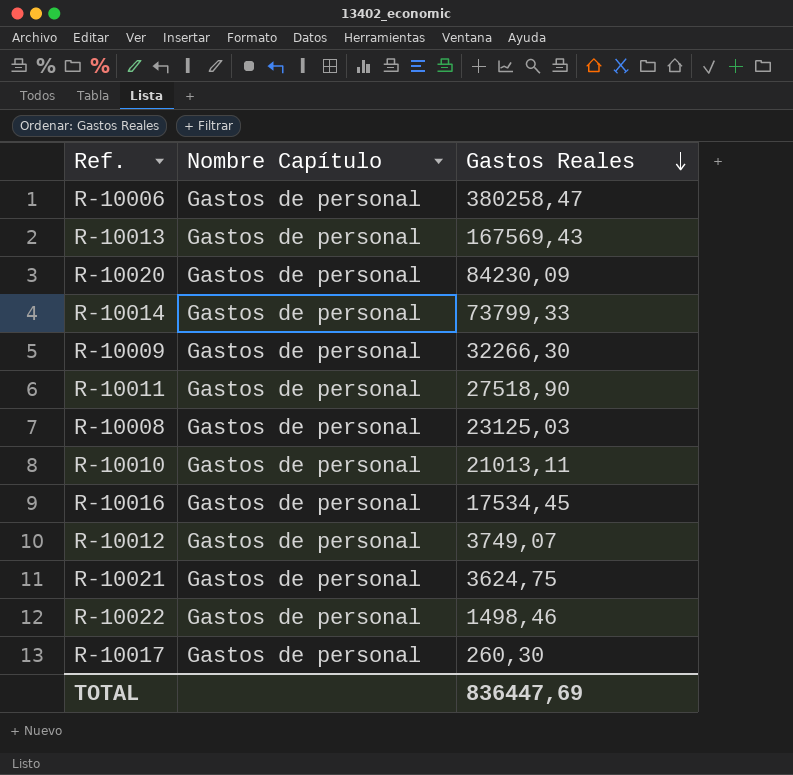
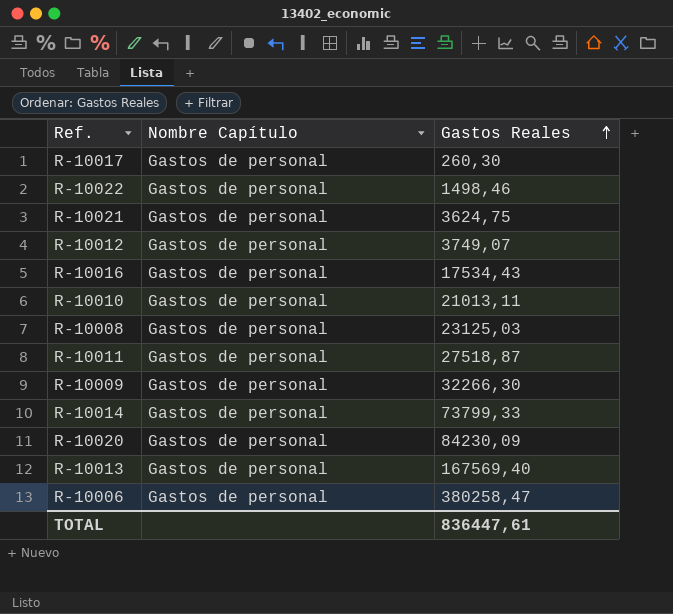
row order: Gastos Reales descending -> Gastos Reales ascending
R-10016 | Gastos Reales: 17534,45 -> 17534,43
R-10011 | Gastos Reales: 27518,90 -> 27518,87
R-10013 | Gastos Reales: 167569,43 -> 167569,40
TOTAL | Gastos Reales: 836447,69 -> 836447,61

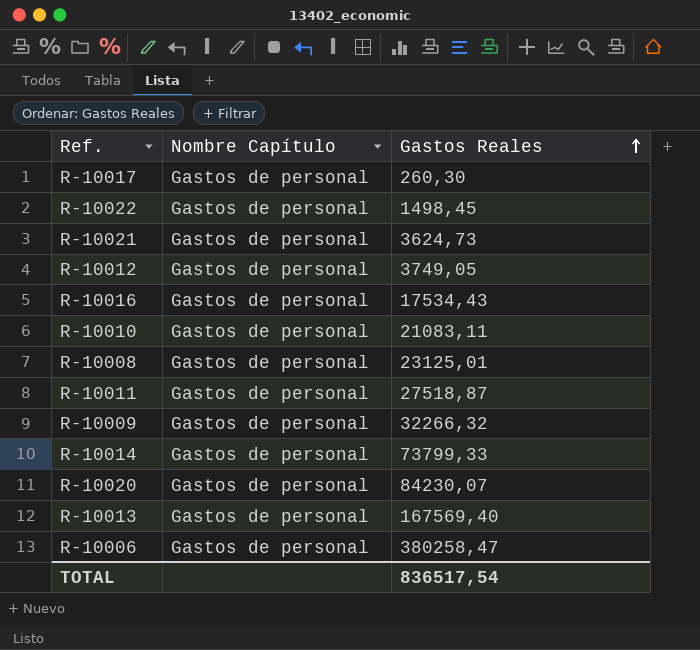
R-10022 | Gastos Reales: 1498,46 -> 1498,45
R-10021 | Gastos Reales: 3624,75 -> 3624,73
R-10012 | Gastos Reales: 3749,07 -> 3749,05
R-10010 | Gastos Reales: 21013,11 -> 21083,11
R-10008 | Gastos Reales: 23125,03 -> 23125,01
R-10009 | Gastos Reales: 32266,30 -> 32266,32
R-10020 | Gastos Reales: 84230,09 -> 84230,07
TOTAL | Gastos Reales: 836447,61 -> 836517,54

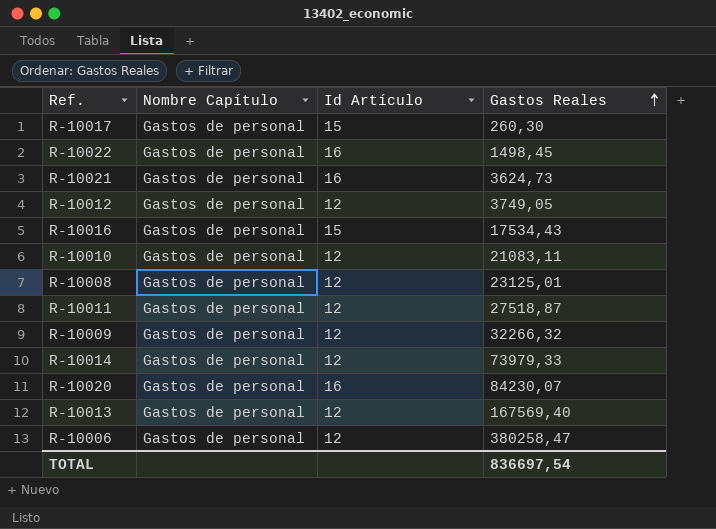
column Id Artículo | position: none -> 3
R-10014 | Gastos Reales: 73799,33 -> 73979,33
TOTAL | Gastos Reales: 836517,54 -> 836697,54

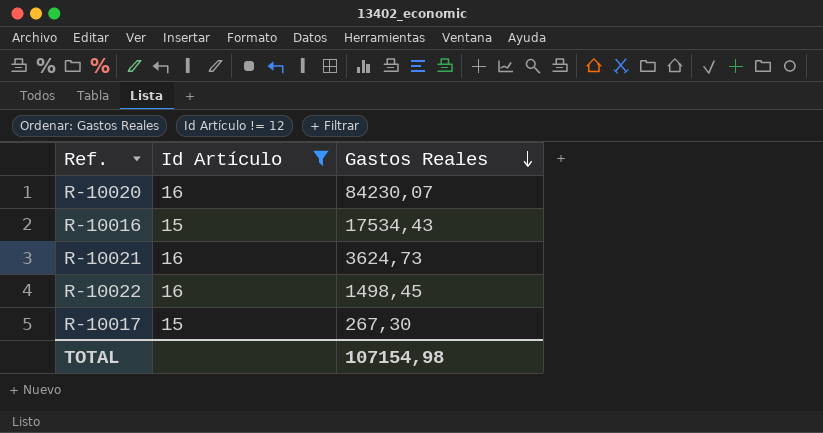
filter: none -> Id Artículo != 12
row order: Gastos Reales ascending -> Gastos Reales descending
column Nombre Capítulo | position: 2 -> none
R-10017 | Gastos Reales: 260,30 -> 267,30
TOTAL | Gastos Reales: 836697,54 -> 107154,98

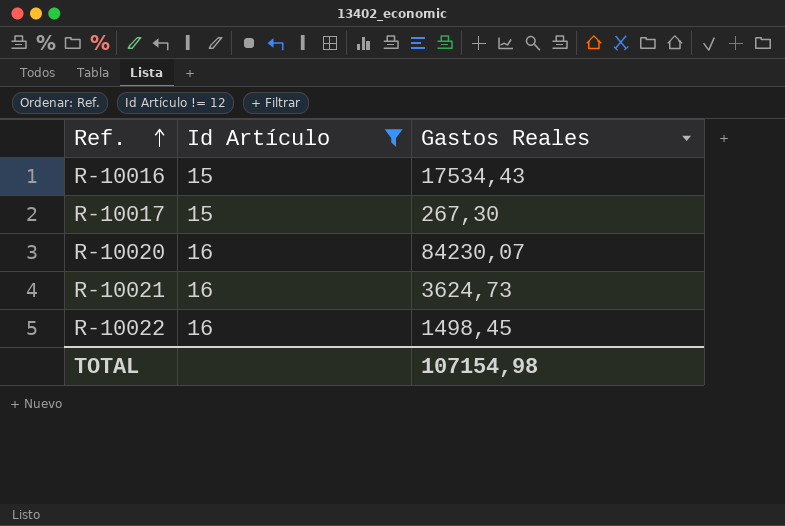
row order: Gastos Reales descending -> Ref. ascending

